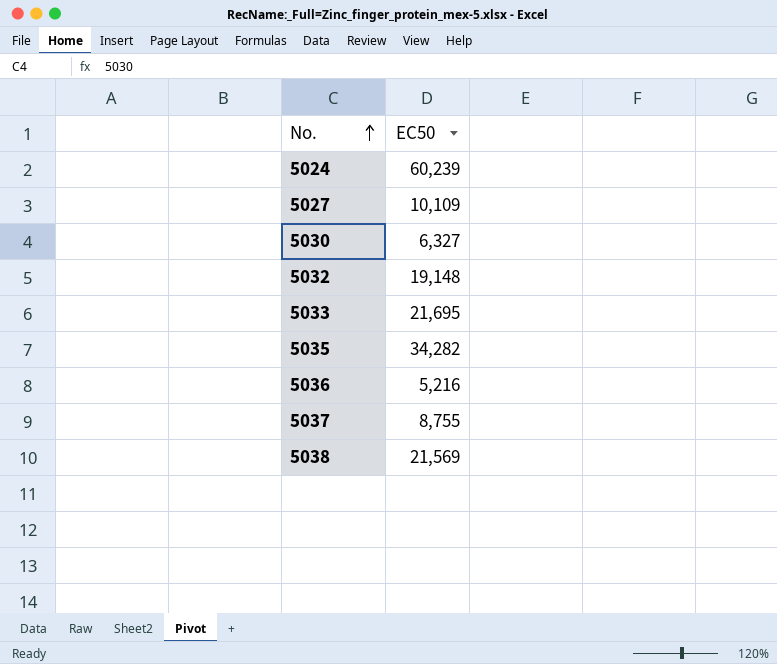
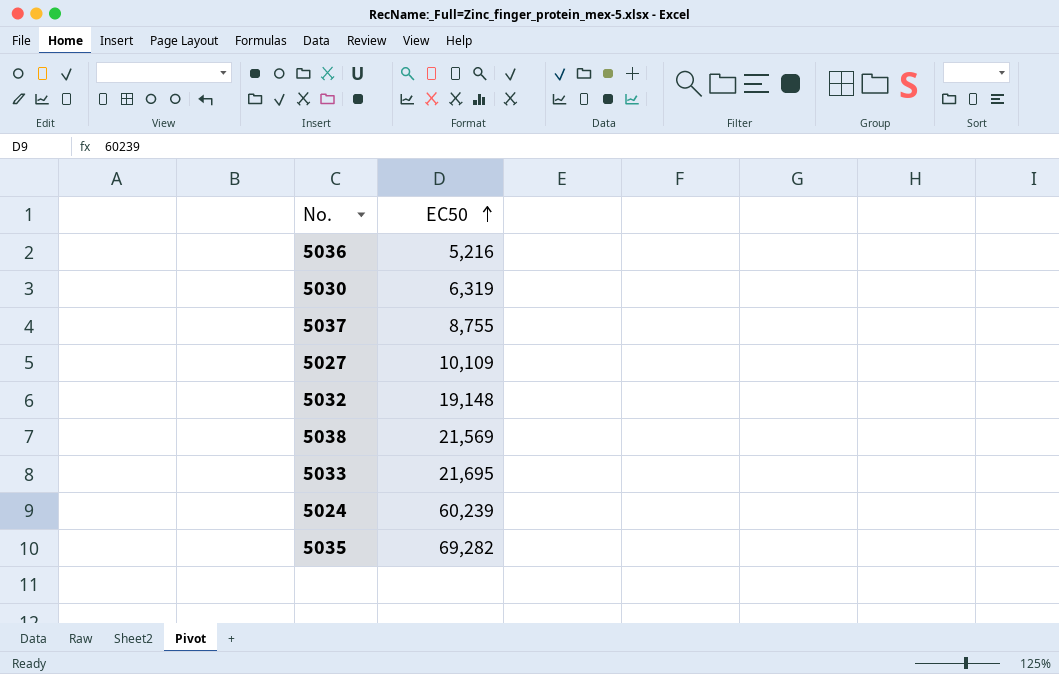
row order: No. ascending -> EC50 ascending
5030 | EC50: 6,327 -> 6,319
5035 | EC50: 34,282 -> 69,282

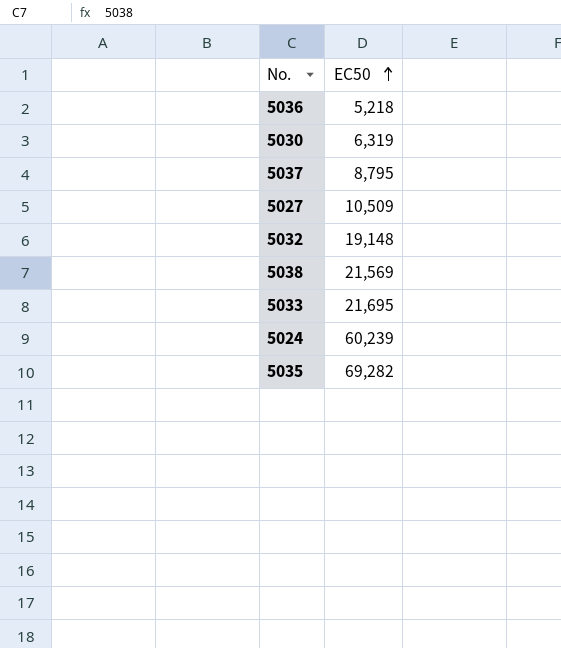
5036 | EC50: 5,216 -> 5,218
5037 | EC50: 8,755 -> 8,795
5027 | EC50: 10,109 -> 10,509

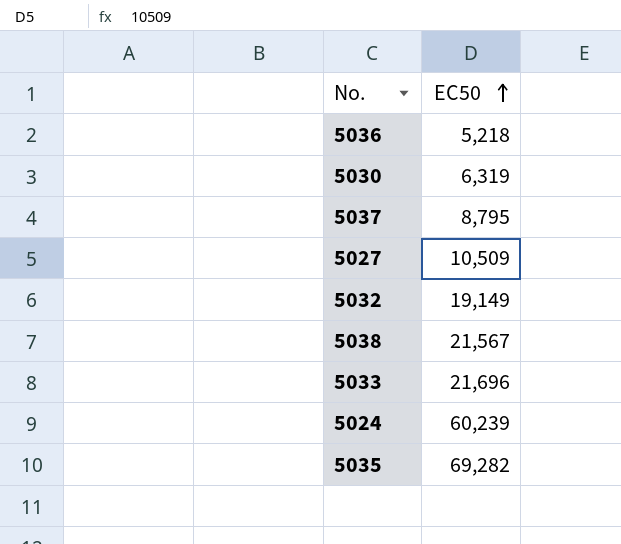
5032 | EC50: 19,148 -> 19,149
5038 | EC50: 21,569 -> 21,567
5033 | EC50: 21,695 -> 21,696

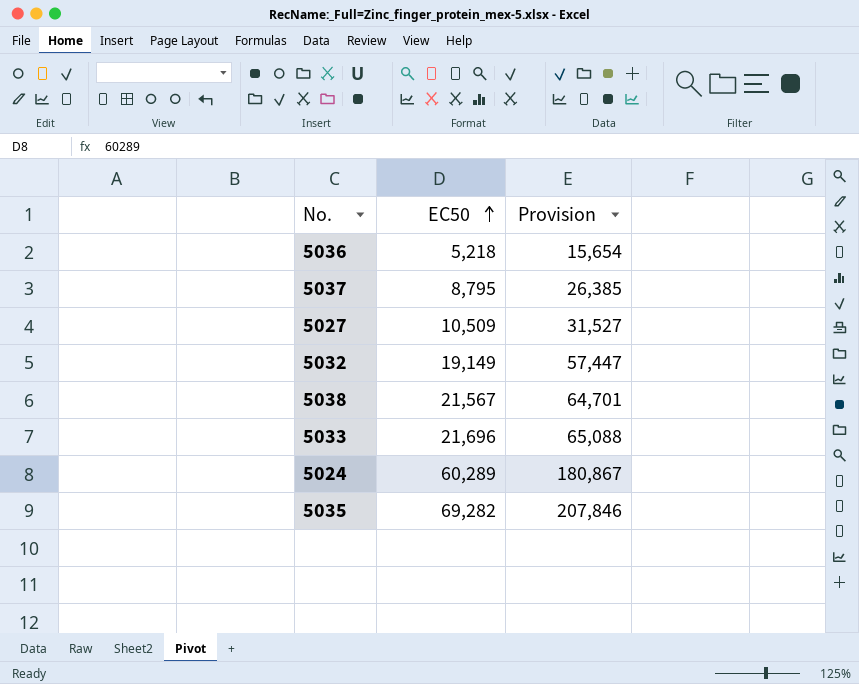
column Provision | formula: none -> [EC50] * 3
row 5030: 6,319 -> none
5024 | EC50: 60,239 -> 60,289

